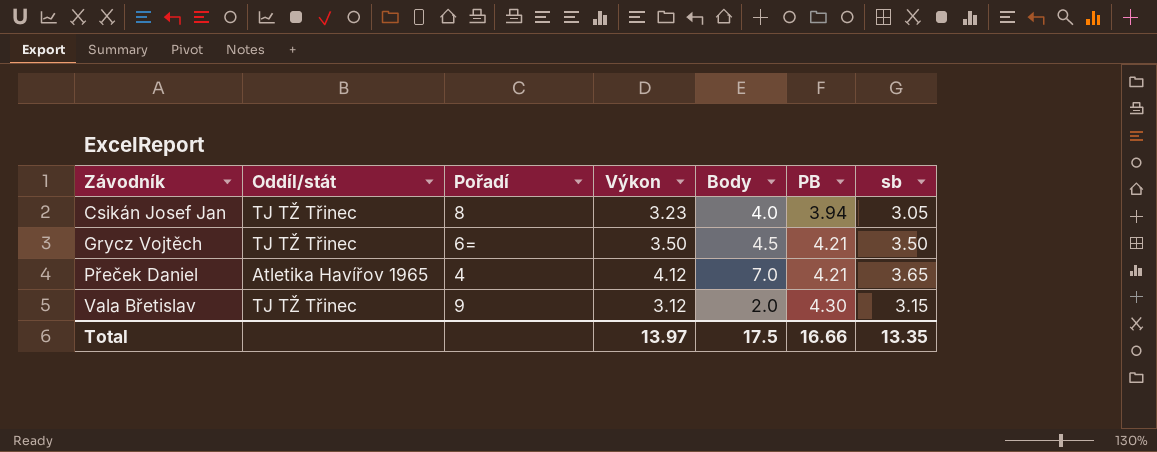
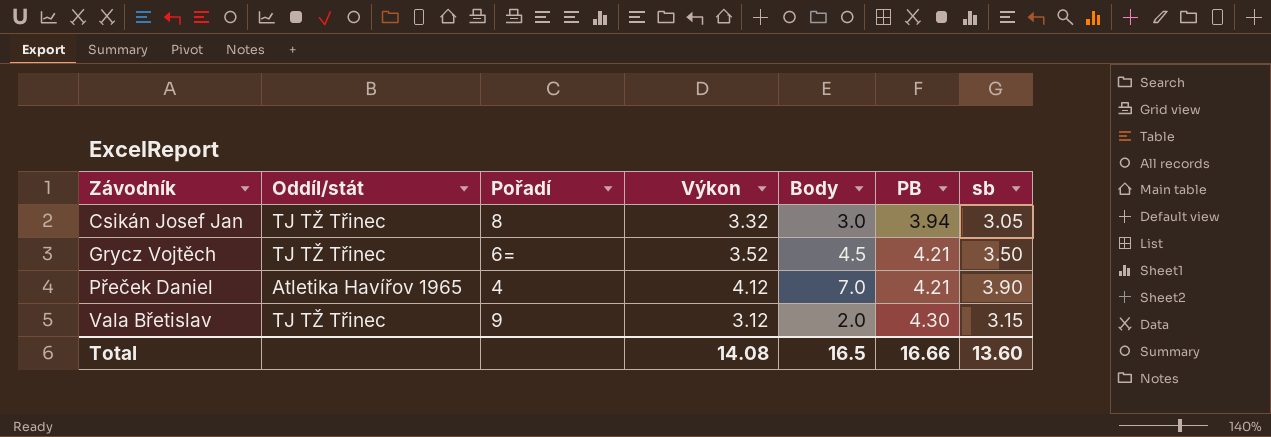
Csikán Josef Jan | Výkon: 3.23 -> 3.32
Csikán Josef Jan | Body: 4.0 -> 3.0
Grycz Vojtěch | Výkon: 3.50 -> 3.52
Přeček Daniel | sb: 3.65 -> 3.90
Total | Výkon: 13.97 -> 14.08
Total | Body: 17.5 -> 16.5
Total | sb: 13.35 -> 13.60

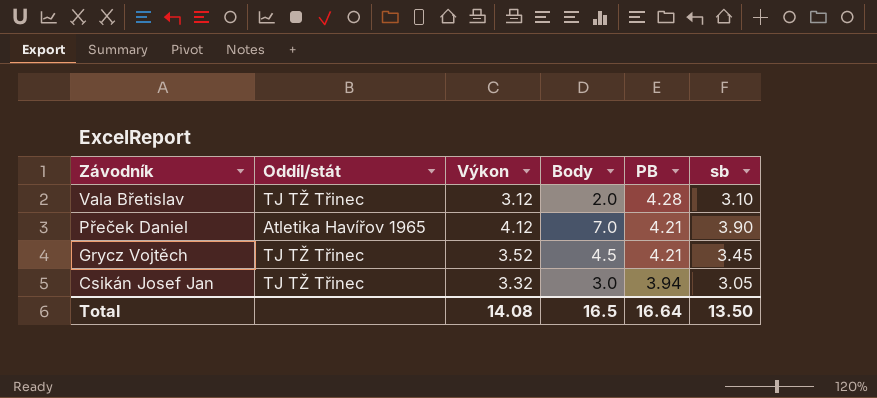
row order: Závodník ascending -> Závodník descending
column Pořadí | position: 3 -> none
Vala Břetislav | PB: 4.30 -> 4.28
Vala Břetislav | sb: 3.15 -> 3.10
Grycz Vojtěch | sb: 3.50 -> 3.45
Total | PB: 16.66 -> 16.64
Total | sb: 13.60 -> 13.50

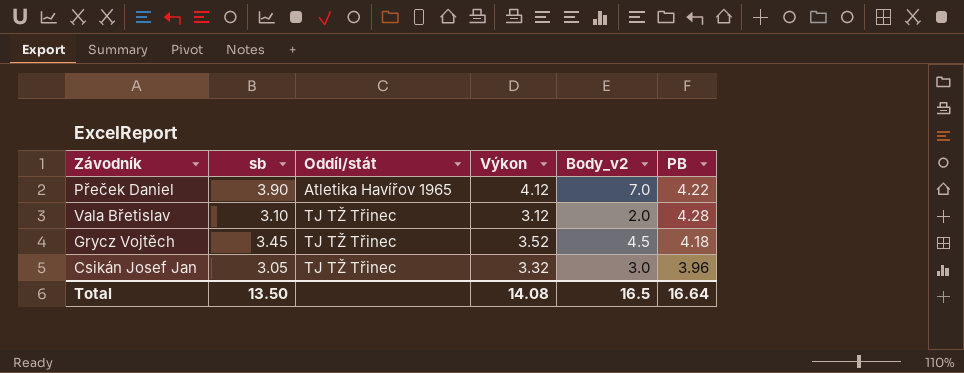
row order: Závodník descending -> Oddíl/stát ascending
column sb | position: 6 -> 2
column name: Body -> Body_v2
Přeček Daniel | PB: 4.21 -> 4.22
Grycz Vojtěch | PB: 4.21 -> 4.18
Csikán Josef Jan | PB: 3.94 -> 3.96

